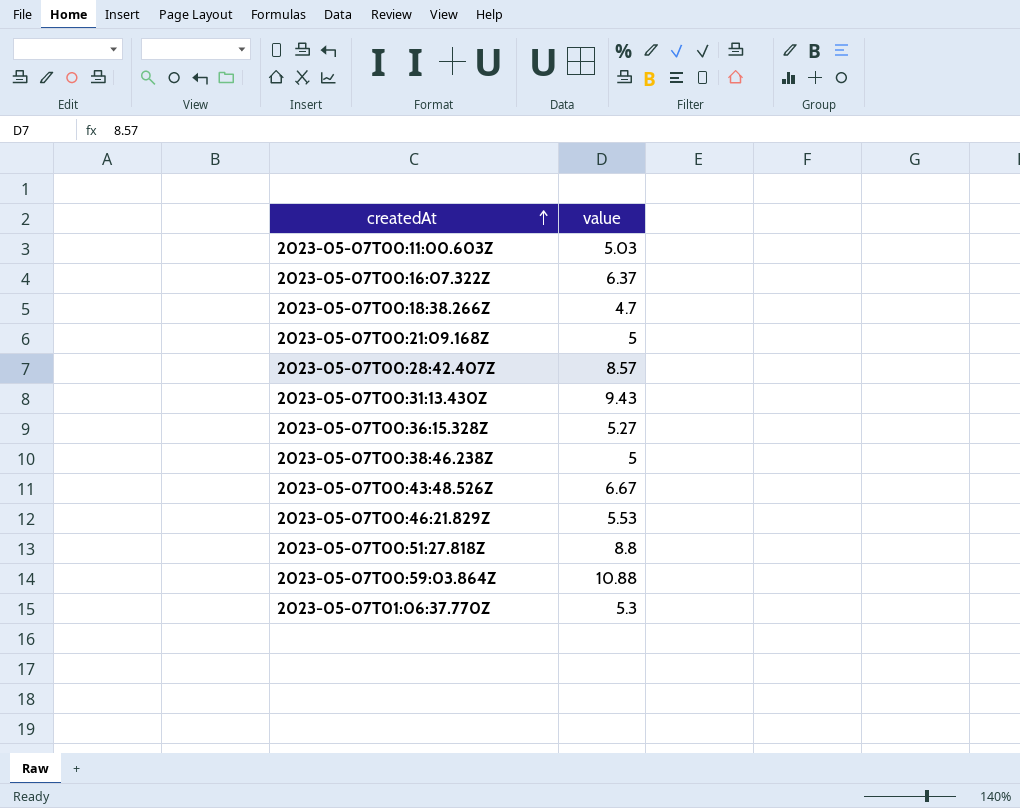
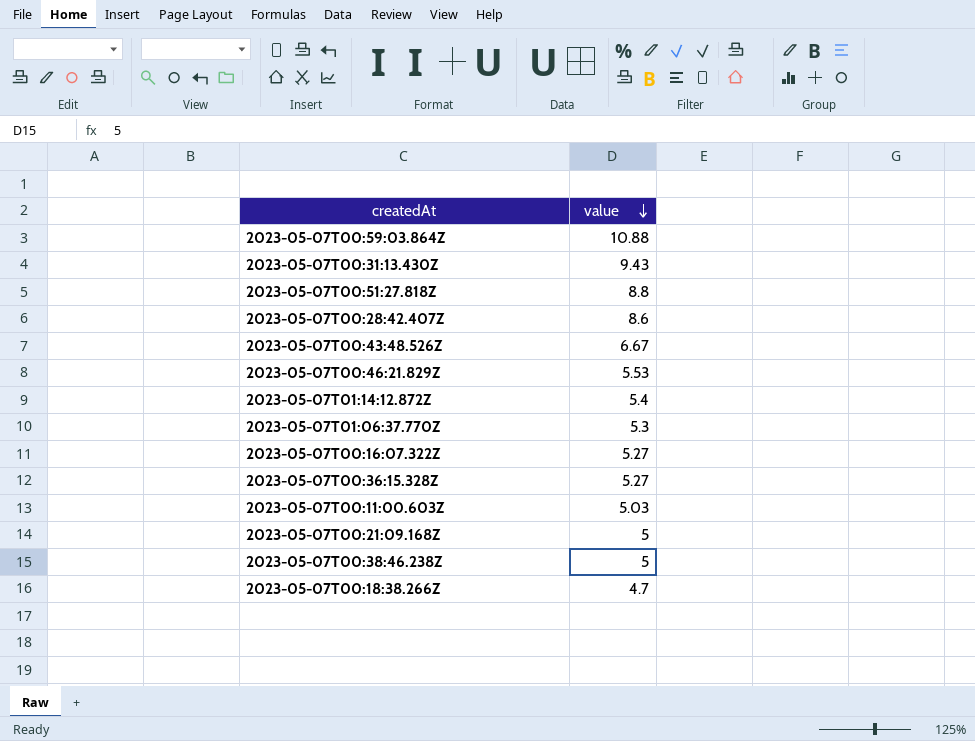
row order: createdAt ascending -> value descending
2023-05-07T00:28:42.407Z | value: 8.57 -> 8.6
row 2023-05-07T01:14:12.872Z: none -> 5.4
2023-05-07T00:16:07.322Z | value: 6.37 -> 5.27

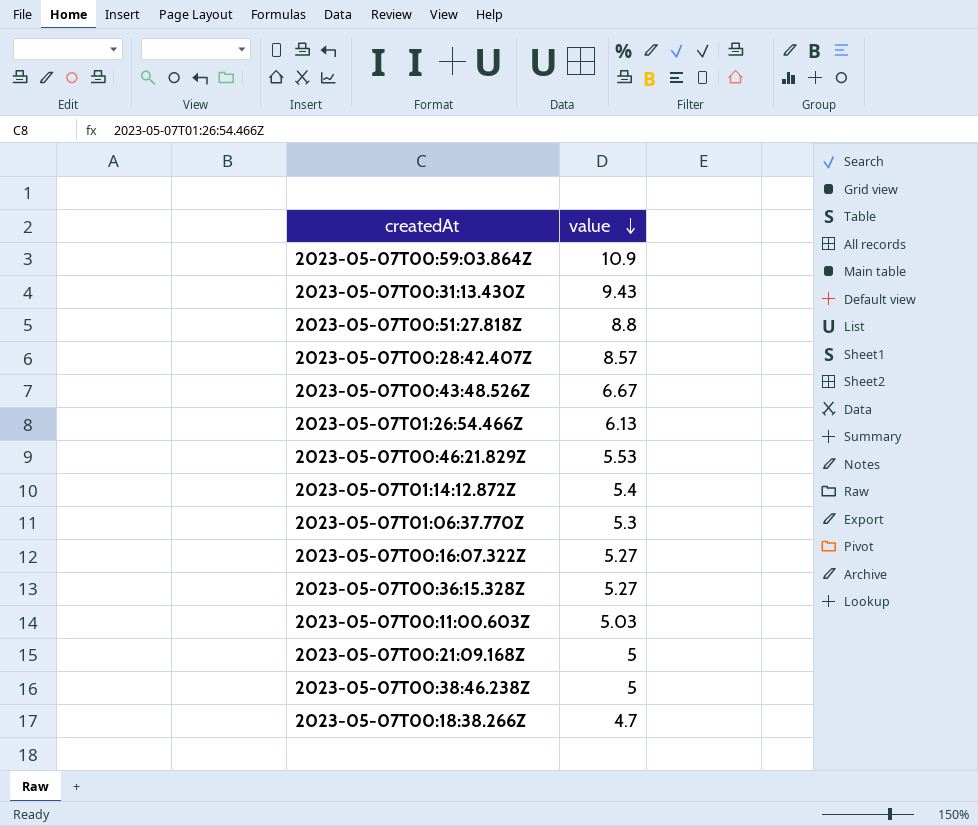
2023-05-07T00:59:03.864Z | value: 10.88 -> 10.9
2023-05-07T00:28:42.407Z | value: 8.6 -> 8.57
row 2023-05-07T01:26:54.466Z: none -> 6.13

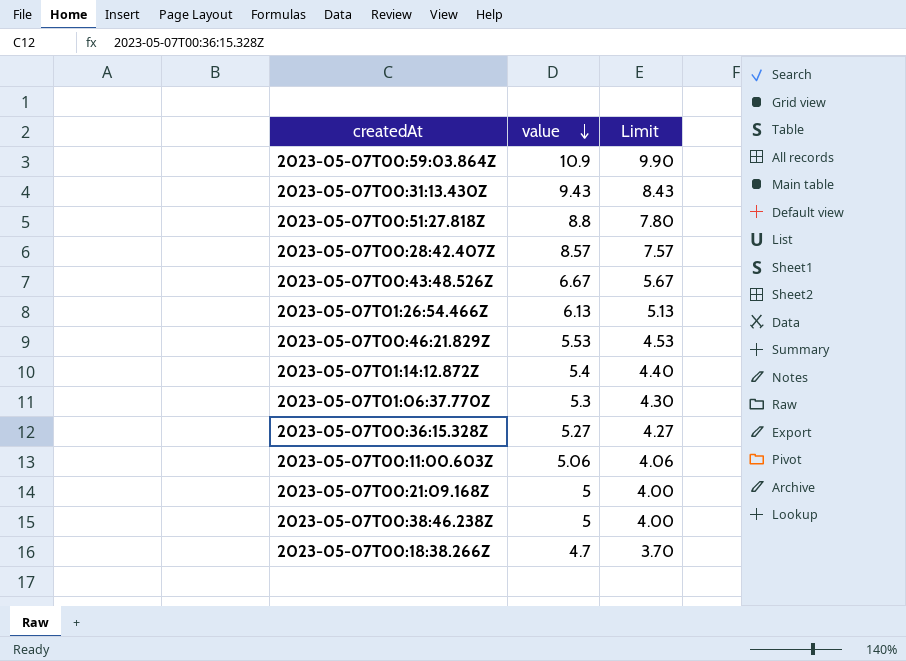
column Limit | formula: none -> [value] - 1
row 2023-05-07T00:16:07.322Z: 5.27 -> none
2023-05-07T00:11:00.603Z | value: 5.03 -> 5.06

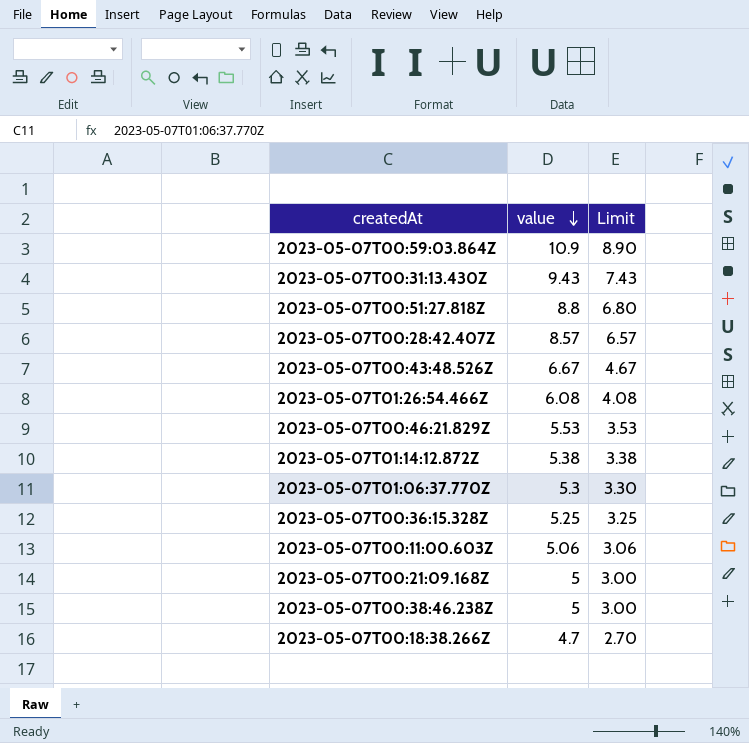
column Limit | formula: [value] - 1 -> [value] - 2
2023-05-07T01:26:54.466Z | value: 6.13 -> 6.08
2023-05-07T01:14:12.872Z | value: 5.4 -> 5.38
2023-05-07T00:36:15.328Z | value: 5.27 -> 5.25

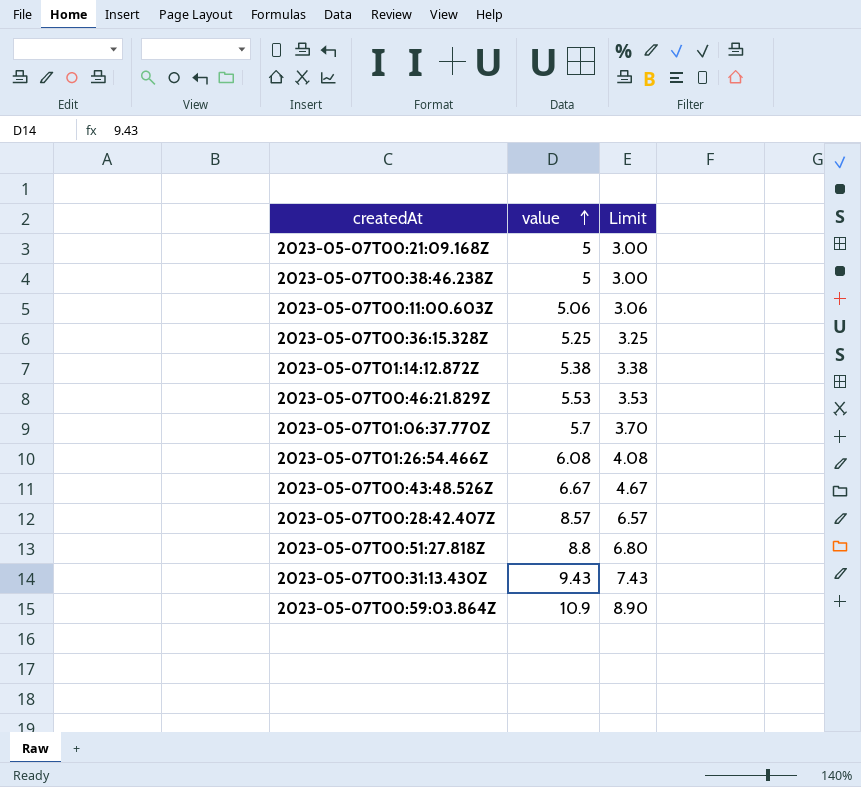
row order: value descending -> value ascending
row 2023-05-07T00:18:38.266Z: 4.7 | 2.70 -> none
2023-05-07T01:06:37.770Z | value: 5.3 -> 5.7
2023-05-07T01:06:37.770Z | Limit: 3.30 -> 3.70

